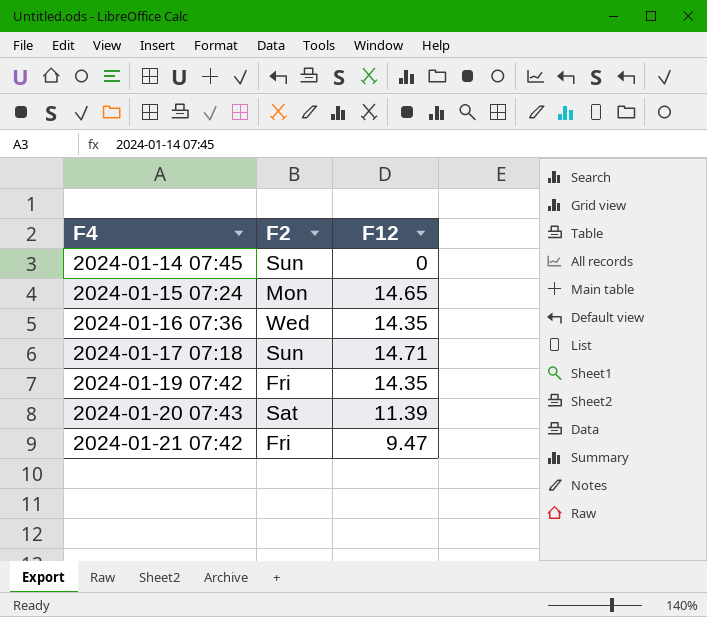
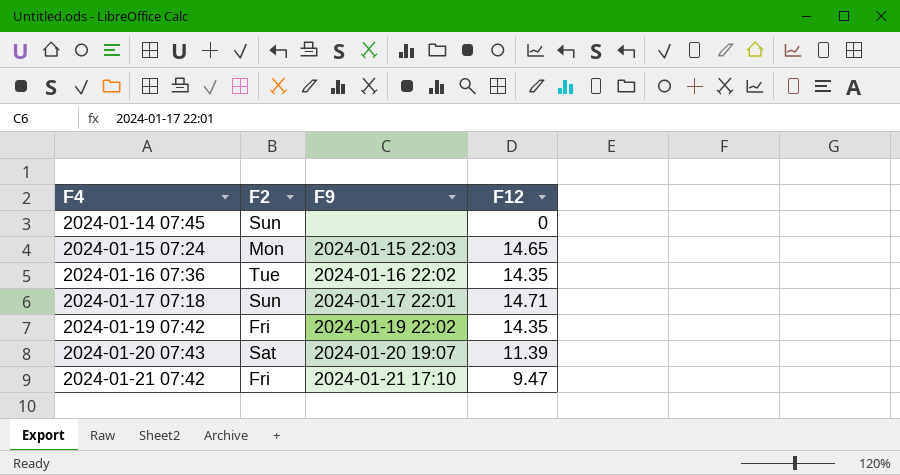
column F9 | position: none -> 3
2024-01-16 07:36 | F2: Wed -> Tue

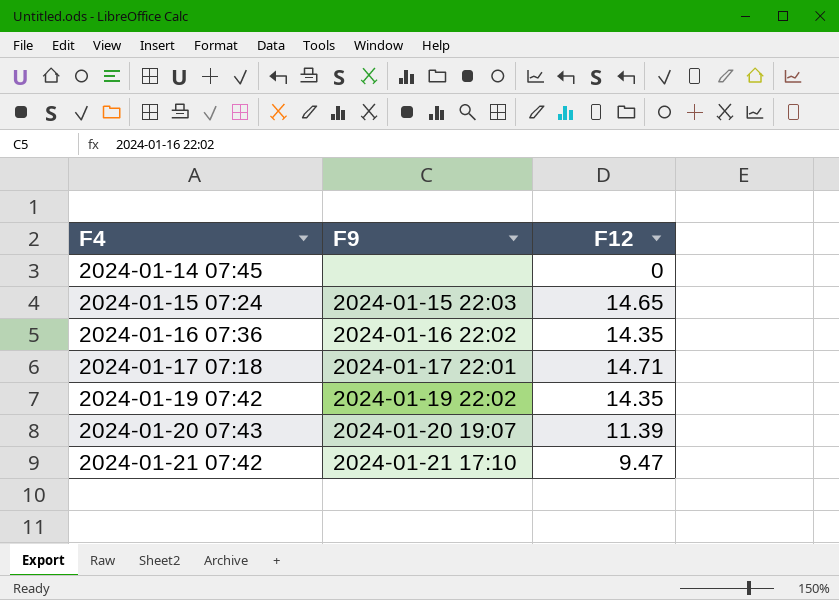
column F2 | position: 2 -> none

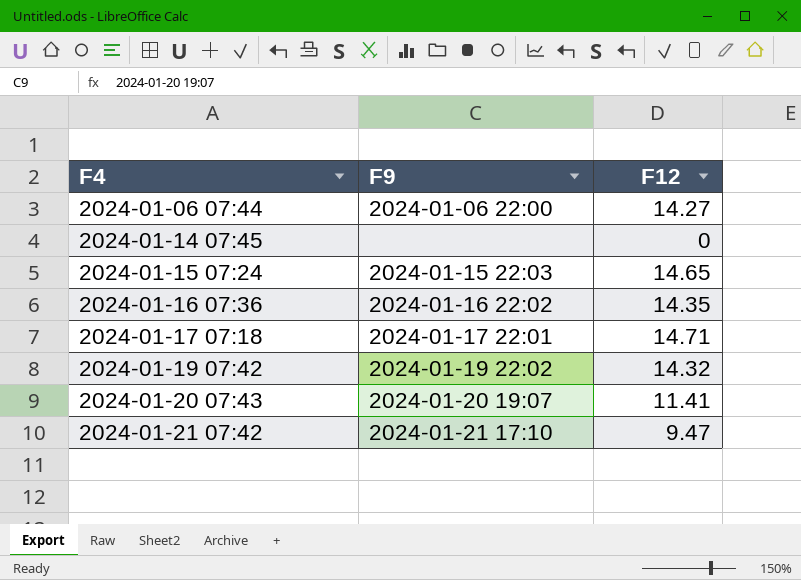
row 2024-01-06 07:44: none -> 2024-01-06 22:00 | 14.27
2024-01-19 07:42 | F12: 14.35 -> 14.32
2024-01-20 07:43 | F12: 11.39 -> 11.41

